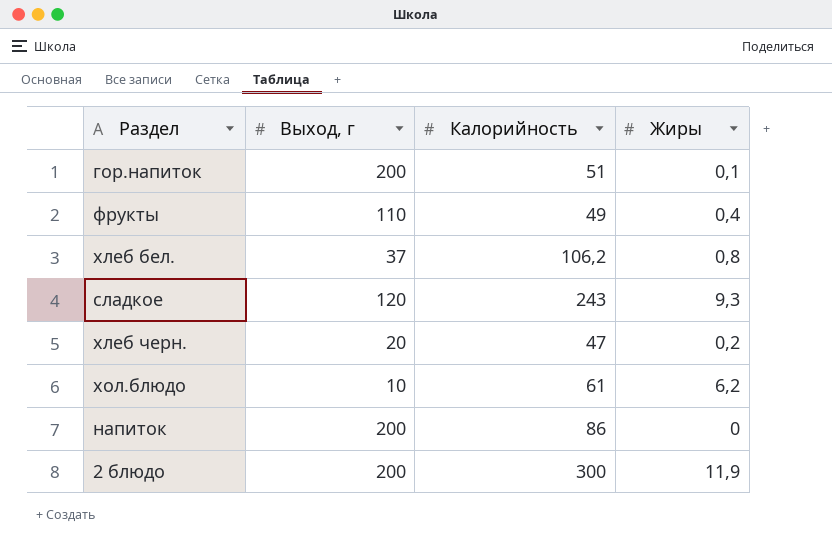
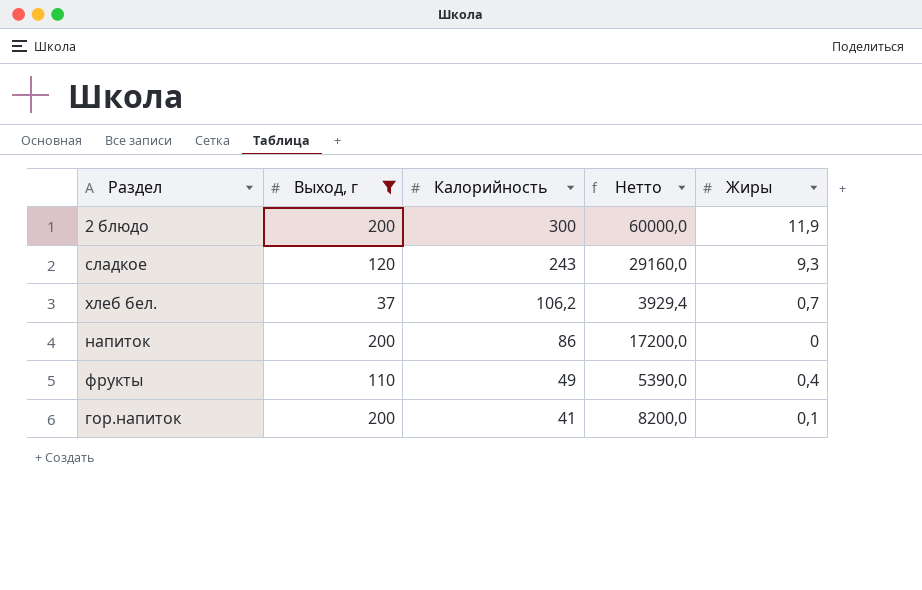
filter: none -> Выход, г >= 37
row order: none -> Калорийность descending
column Нетто | formula: none -> [Выход, г] * [Калорийность]
хлеб бел. | Жиры: 0,8 -> 0,7
гор.напиток | Калорийность: 51 -> 41

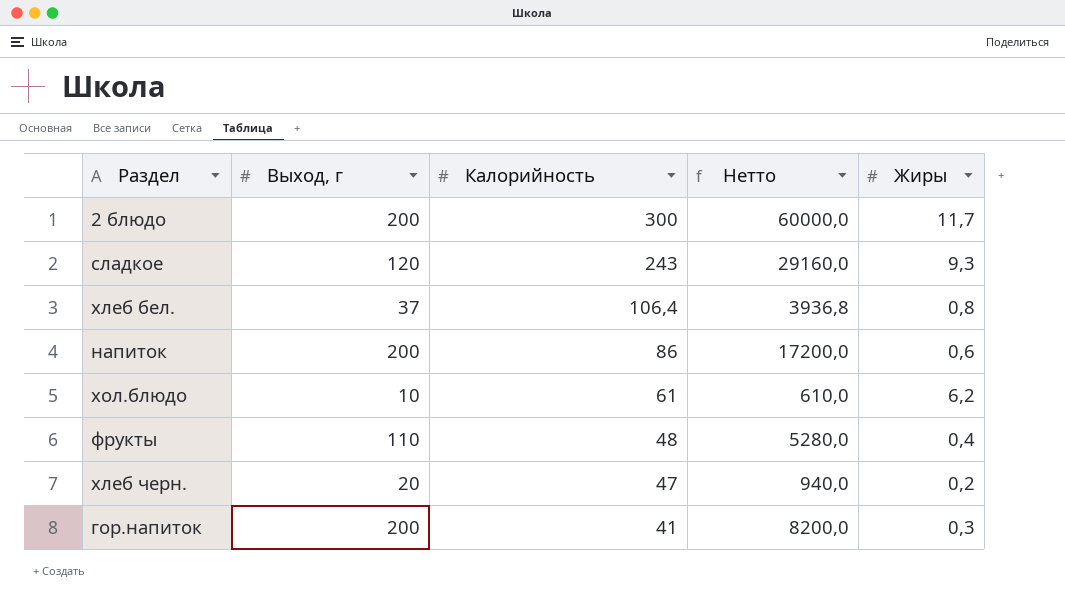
filter: Выход, г >= 37 -> none
2 блюдо | Жиры: 11,9 -> 11,7
хлеб бел. | Калорийность: 106,2 -> 106,4
хлеб бел. | Нетто: 3929,4 -> 3936,8
хлеб бел. | Жиры: 0,7 -> 0,8
напиток | Жиры: 0 -> 0,6
фрукты | Калорийность: 49 -> 48
фрукты | Нетто: 5390,0 -> 5280,0
гор.напиток | Жиры: 0,1 -> 0,3

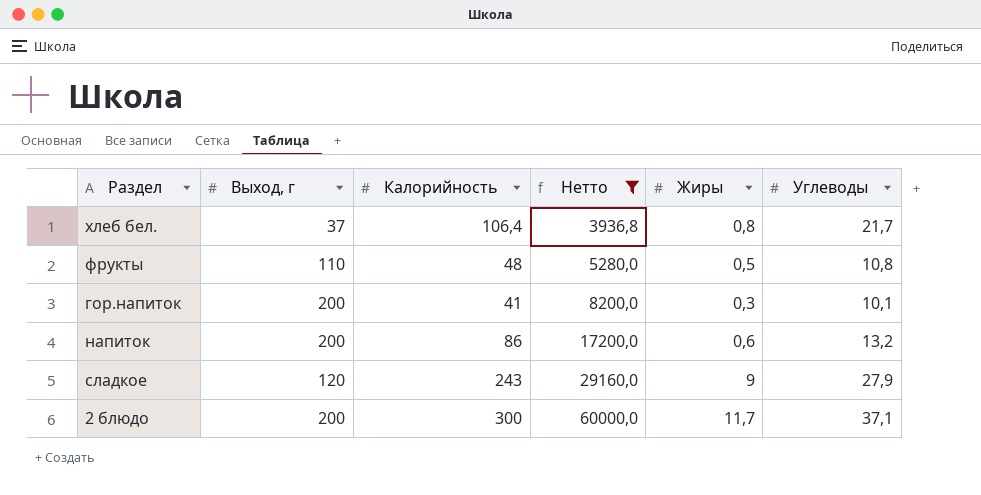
filter: none -> Нетто >= 3936,8
row order: Калорийность descending -> Нетто ascending
column Углеводы | position: none -> 6
фрукты | Жиры: 0,4 -> 0,5
сладкое | Жиры: 9,3 -> 9

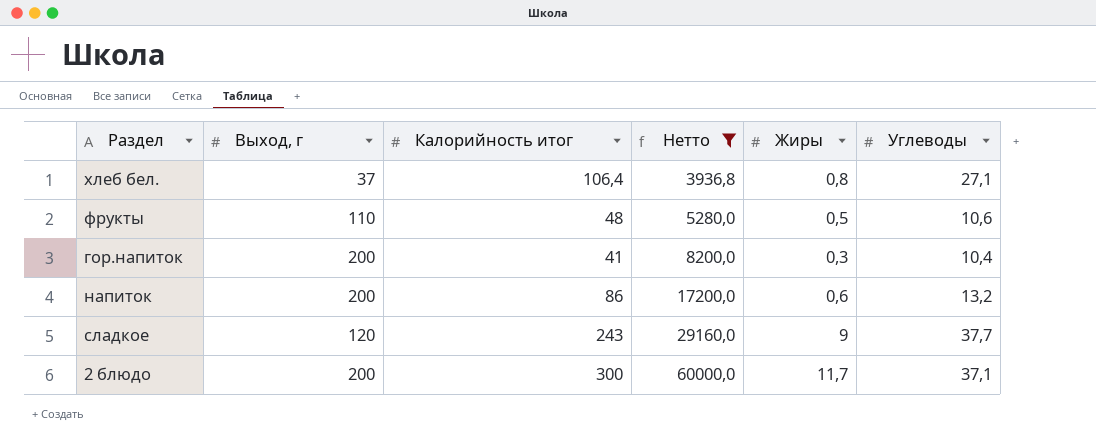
column name: Калорийность -> Калорийность итог
хлеб бел. | Углеводы: 21,7 -> 27,1
фрукты | Углеводы: 10,8 -> 10,6
гор.напиток | Углеводы: 10,1 -> 10,4
сладкое | Углеводы: 27,9 -> 37,7

